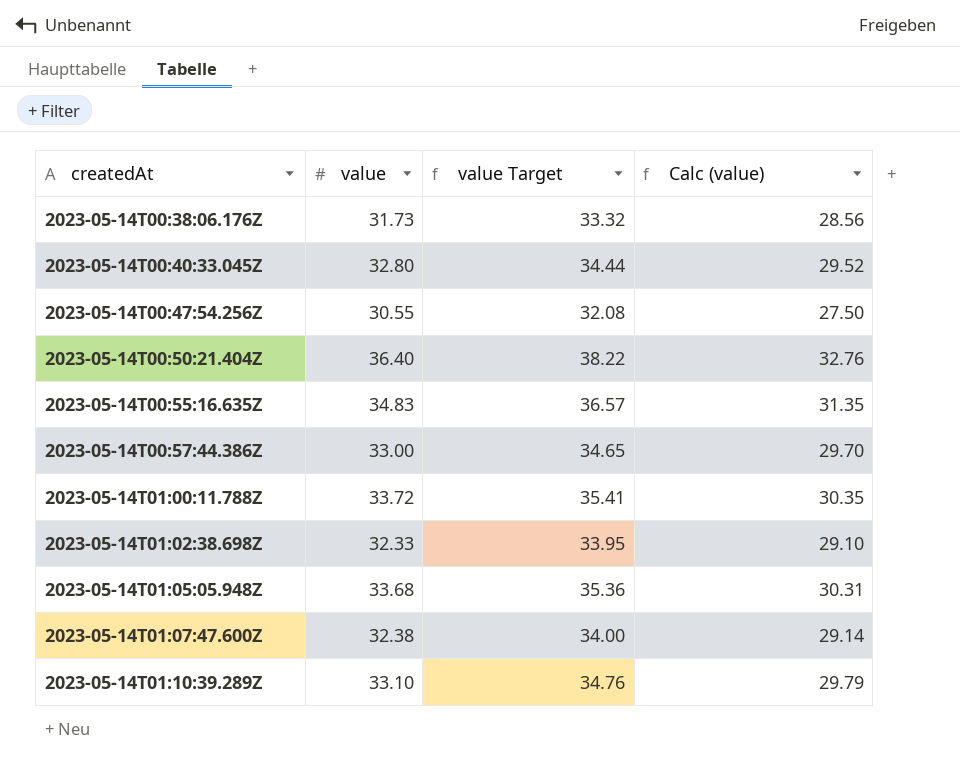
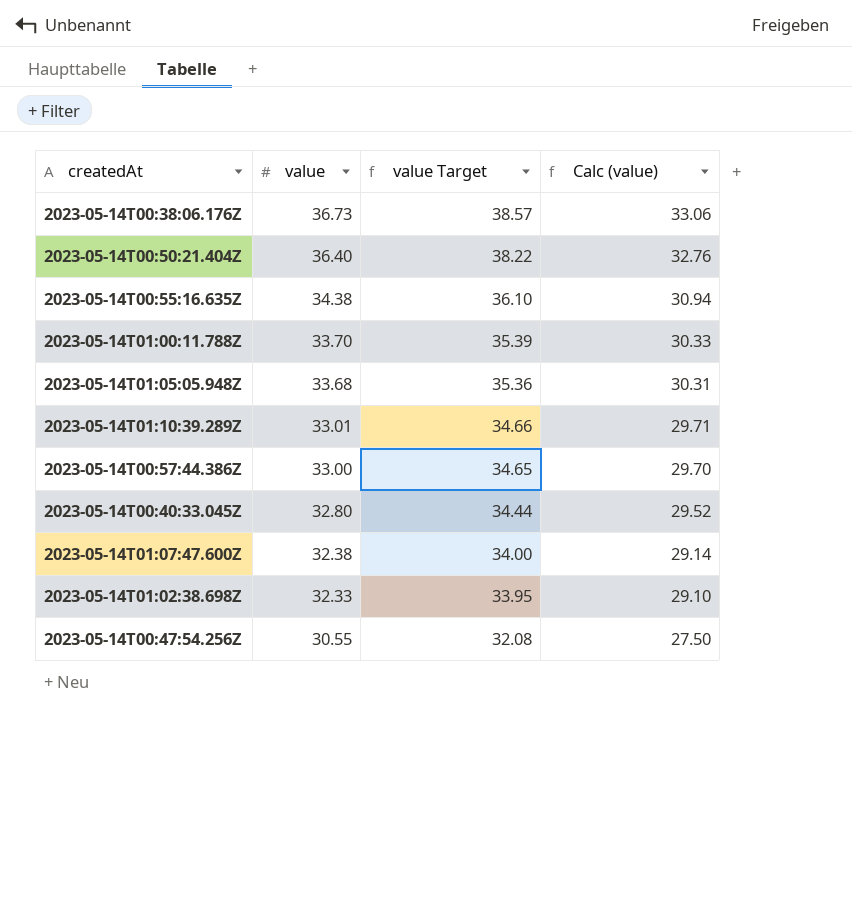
row order: createdAt ascending -> value descending
2023-05-14T00:38:06.176Z | value: 31.73 -> 36.73
2023-05-14T00:38:06.176Z | value Target: 33.32 -> 38.57
2023-05-14T00:38:06.176Z | Calc (value): 28.56 -> 33.06
2023-05-14T00:55:16.635Z | value: 34.83 -> 34.38
2023-05-14T00:55:16.635Z | value Target: 36.57 -> 36.10
2023-05-14T00:55:16.635Z | Calc (value): 31.35 -> 30.94
2023-05-14T01:00:11.788Z | value: 33.72 -> 33.70
2023-05-14T01:00:11.788Z | value Target: 35.41 -> 35.39
2023-05-14T01:00:11.788Z | Calc (value): 30.35 -> 30.33
2023-05-14T01:10:39.289Z | value: 33.10 -> 33.01
2023-05-14T01:10:39.289Z | value Target: 34.76 -> 34.66
2023-05-14T01:10:39.289Z | Calc (value): 29.79 -> 29.71

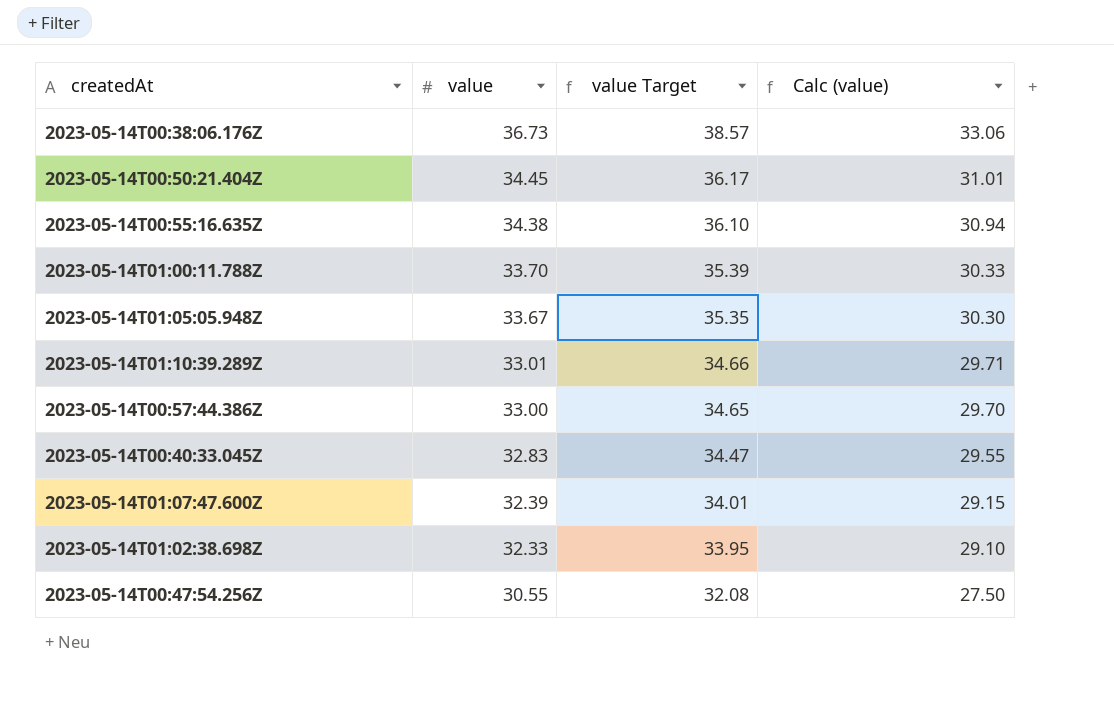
2023-05-14T00:50:21.404Z | value: 36.40 -> 34.45
2023-05-14T00:50:21.404Z | value Target: 38.22 -> 36.17
2023-05-14T00:50:21.404Z | Calc (value): 32.76 -> 31.01
2023-05-14T01:05:05.948Z | value: 33.68 -> 33.67
2023-05-14T01:05:05.948Z | value Target: 35.36 -> 35.35
2023-05-14T01:05:05.948Z | Calc (value): 30.31 -> 30.30
2023-05-14T00:40:33.045Z | value: 32.80 -> 32.83
2023-05-14T00:40:33.045Z | value Target: 34.44 -> 34.47
2023-05-14T00:40:33.045Z | Calc (value): 29.52 -> 29.55
2023-05-14T01:07:47.600Z | value: 32.38 -> 32.39
2023-05-14T01:07:47.600Z | value Target: 34.00 -> 34.01
2023-05-14T01:07:47.600Z | Calc (value): 29.14 -> 29.15

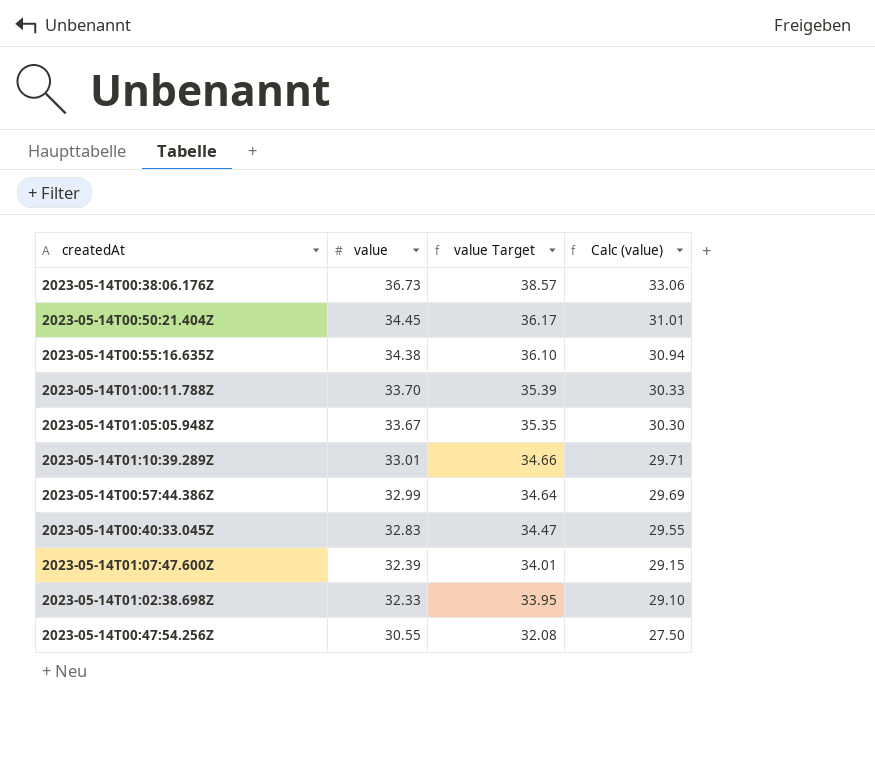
2023-05-14T00:57:44.386Z | value: 33.00 -> 32.99
2023-05-14T00:57:44.386Z | value Target: 34.65 -> 34.64
2023-05-14T00:57:44.386Z | Calc (value): 29.70 -> 29.69

